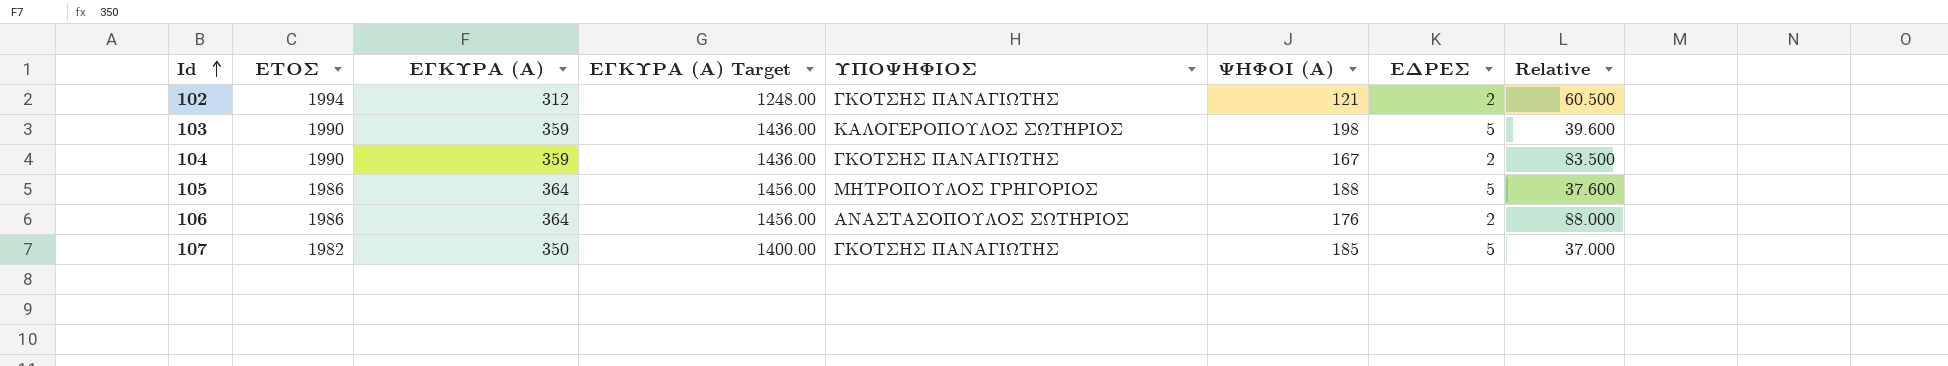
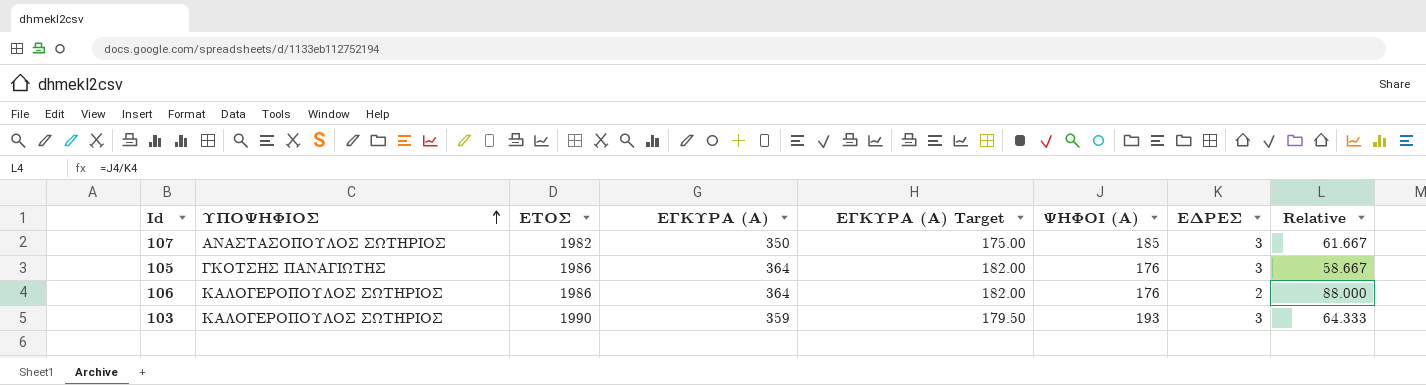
row order: Id ascending -> ΥΠΟΨΗΦΙΟΣ ascending
column ΥΠΟΨΗΦΙΟΣ | position: 5 -> 2
column ΕΓΚΥΡΑ (Α) Target | formula: [ΕΓΚΥΡΑ (Α)] * 4 -> [ΕΓΚΥΡΑ (Α)] * 0.5
row 102: 1994 | 312 | 1248.00 | ΓΚΟΤΣΗΣ ΠΑΝΑΓΙΩΤΗΣ | 121 | 2 | 60.500 -> none
row 104: 1990 | 359 | 1436.00 | ΓΚΟΤΣΗΣ ΠΑΝΑΓΙΩΤΗΣ | 167 | 2 | 83.500 -> none
107 | ΥΠΟΨΗΦΙΟΣ: ΓΚΟΤΣΗΣ ΠΑΝΑΓΙΩΤΗΣ -> ΑΝΑΣΤΑΣΟΠΟΥΛΟΣ ΣΩΤΗΡΙΟΣ
107 | ΕΔΡΕΣ: 5 -> 3
107 | Relative: 37.000 -> 61.667
105 | ΥΠΟΨΗΦΙΟΣ: ΜΗΤΡΟΠΟΥΛΟΣ ΓΡΗΓΟΡΙΟΣ -> ΓΚΟΤΣΗΣ ΠΑΝΑΓΙΩΤΗΣ
105 | ΨΗΦΟΙ (Α): 188 -> 176
105 | ΕΔΡΕΣ: 5 -> 3
105 | Relative: 37.600 -> 58.667
106 | ΥΠΟΨΗΦΙΟΣ: ΑΝΑΣΤΑΣΟΠΟΥΛΟΣ ΣΩΤΗΡΙΟΣ -> ΚΑΛΟΓΕΡΟΠΟΥΛΟΣ ΣΩΤΗΡΙΟΣ
103 | ΨΗΦΟΙ (Α): 198 -> 193
103 | ΕΔΡΕΣ: 5 -> 3
103 | Relative: 39.600 -> 64.333

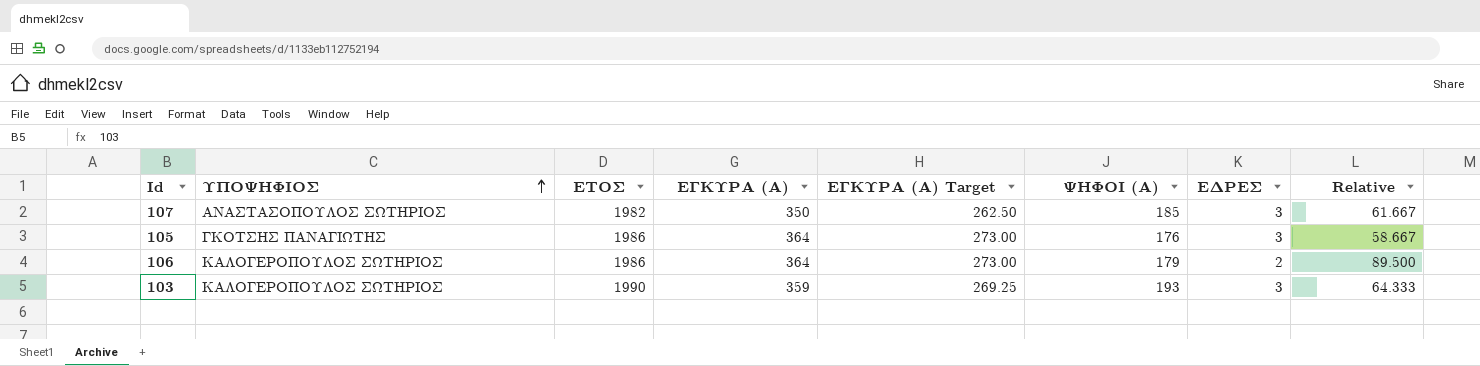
column ΕΓΚΥΡΑ (Α) Target | formula: [ΕΓΚΥΡΑ (Α)] * 0.5 -> [ΕΓΚΥΡΑ (Α)] * 0.75
106 | ΨΗΦΟΙ (Α): 176 -> 179
106 | Relative: 88.000 -> 89.500

